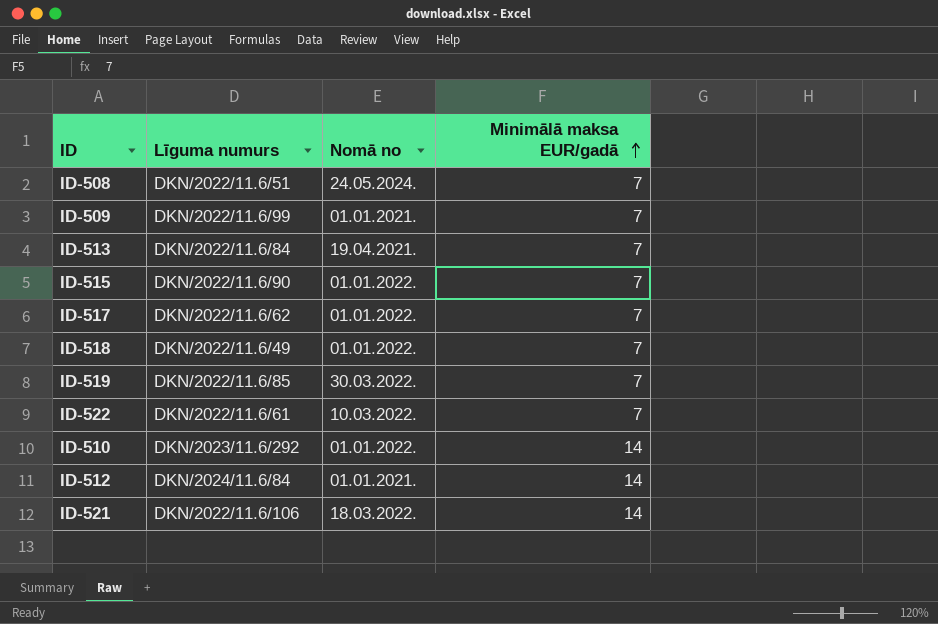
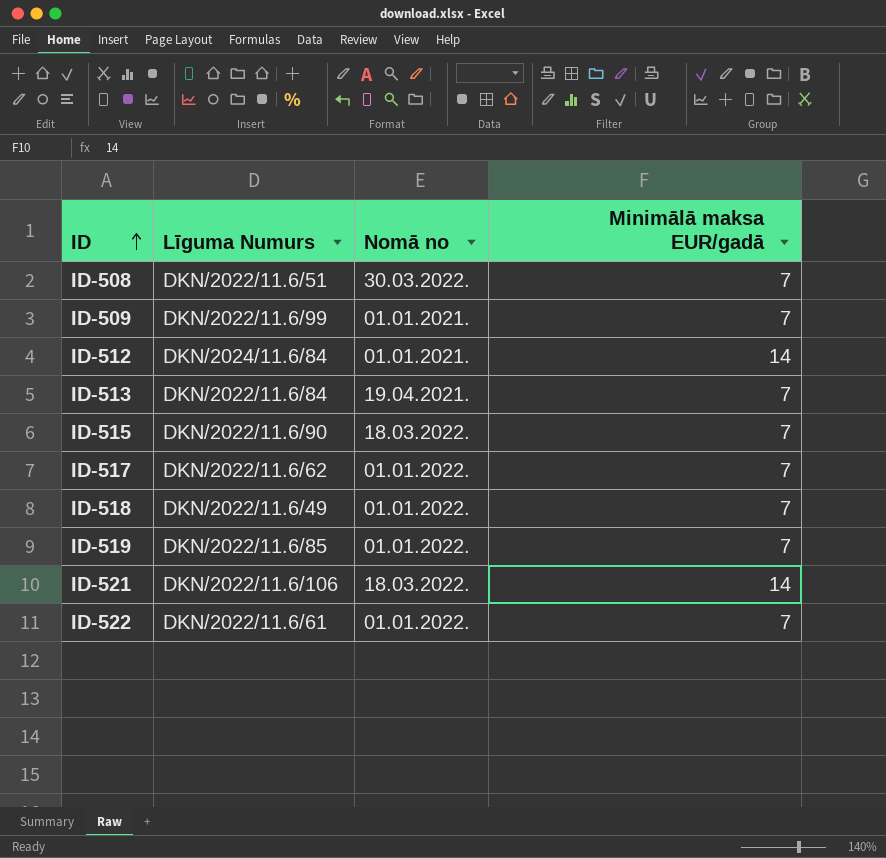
row order: Minimālā maksa EUR/gadā ascending -> ID ascending
column name: Līguma numurs -> Līguma Numurs
row ID-510: DKN/2023/11.6/292 | 01.01.2022. | 14 -> none
ID-508 | Nomā no: 24.05.2024. -> 30.03.2022.
ID-515 | Nomā no: 01.01.2022. -> 18.03.2022.
ID-519 | Nomā no: 30.03.2022. -> 01.01.2022.
ID-522 | Nomā no: 10.03.2022. -> 01.01.2022.

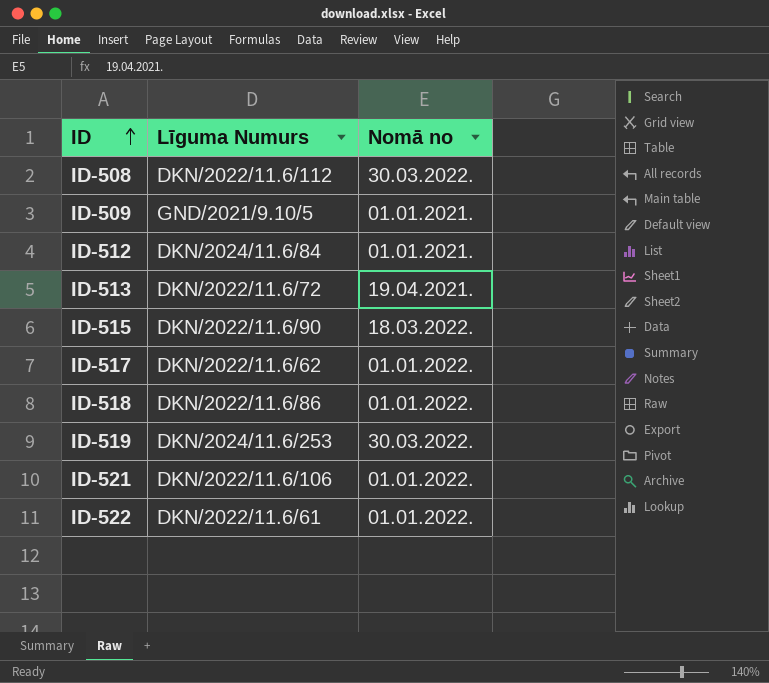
column Minimālā maksa EUR/gadā | position: 4 -> none
ID-508 | Līguma Numurs: DKN/2022/11.6/51 -> DKN/2022/11.6/112
ID-509 | Līguma Numurs: DKN/2022/11.6/99 -> GND/2021/9.10/5
ID-513 | Līguma Numurs: DKN/2022/11.6/84 -> DKN/2022/11.6/72
ID-518 | Līguma Numurs: DKN/2022/11.6/49 -> DKN/2022/11.6/86
ID-519 | Līguma Numurs: DKN/2022/11.6/85 -> DKN/2024/11.6/253
ID-519 | Nomā no: 01.01.2022. -> 30.03.2022.
ID-521 | Nomā no: 18.03.2022. -> 01.01.2022.

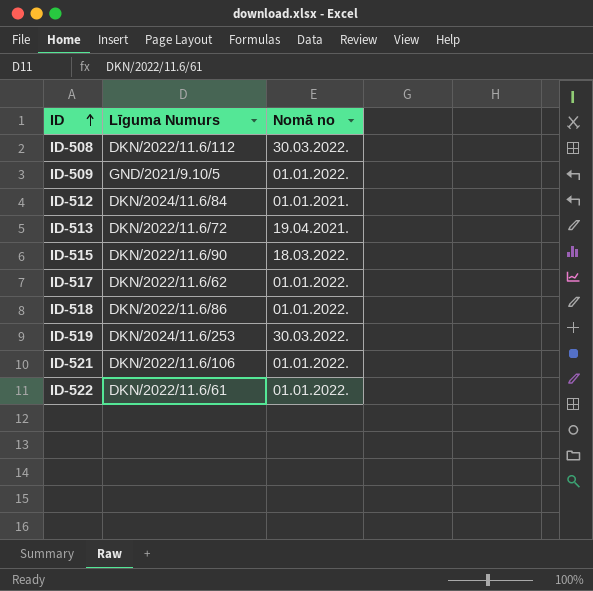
ID-509 | Nomā no: 01.01.2021. -> 01.01.2022.

